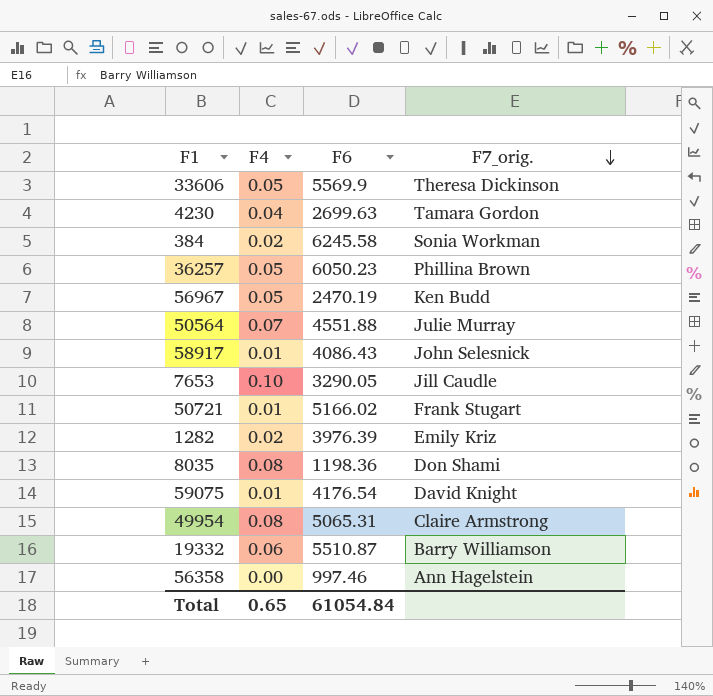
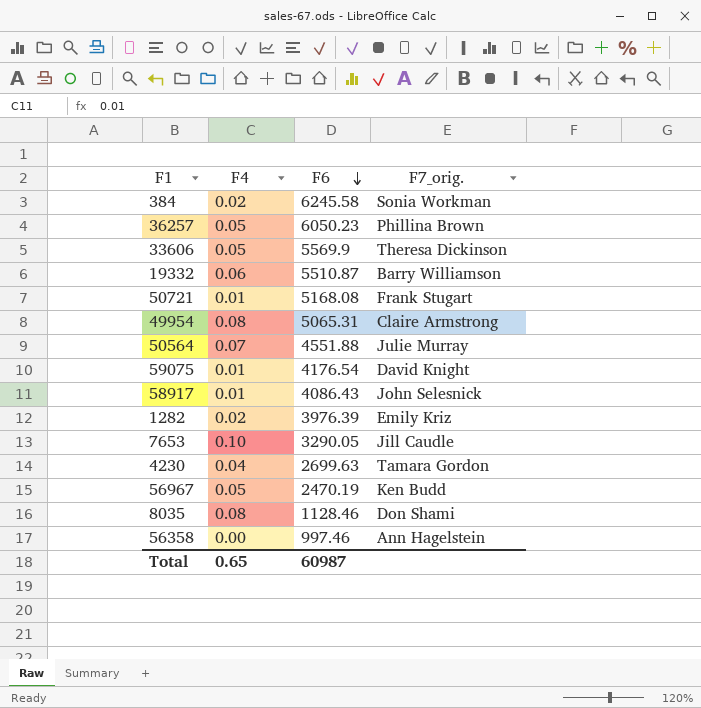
row order: F7_orig. descending -> F6 descending
50721 | F6: 5166.02 -> 5168.08
8035 | F6: 1198.36 -> 1128.46
Total | F6: 61054.84 -> 60987

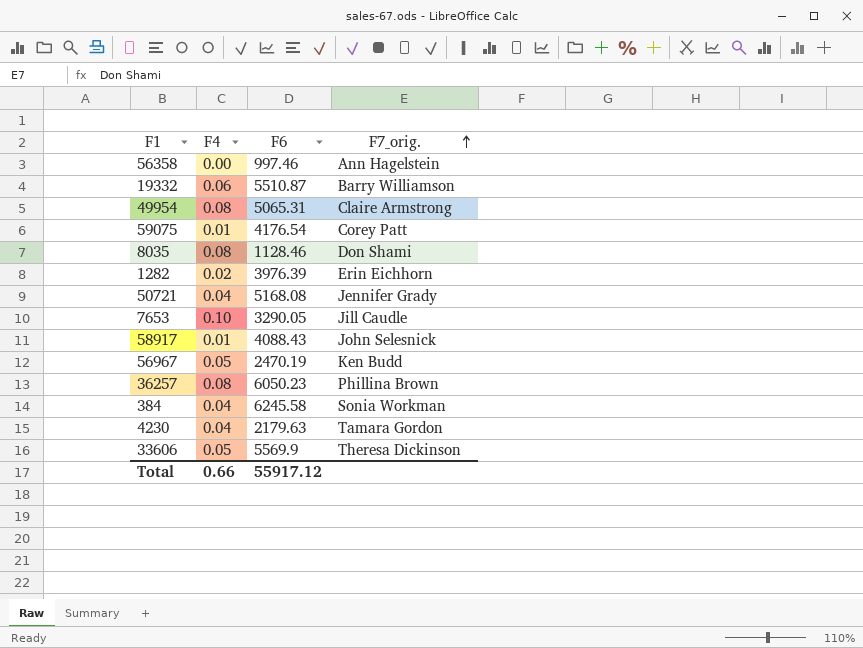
row order: F6 descending -> F7_orig. ascending
row 50564: 0.07 | 4551.88 | Julie Murray -> none
59075 | F7_orig.: David Knight -> Corey Patt
1282 | F7_orig.: Emily Kriz -> Erin Eichhorn
50721 | F4: 0.01 -> 0.04
50721 | F7_orig.: Frank Stugart -> Jennifer Grady
58917 | F6: 4086.43 -> 4088.43
36257 | F4: 0.05 -> 0.08
384 | F4: 0.02 -> 0.04
4230 | F6: 2699.63 -> 2179.63
Total | F4: 0.65 -> 0.66
Total | F6: 60987 -> 55917.12

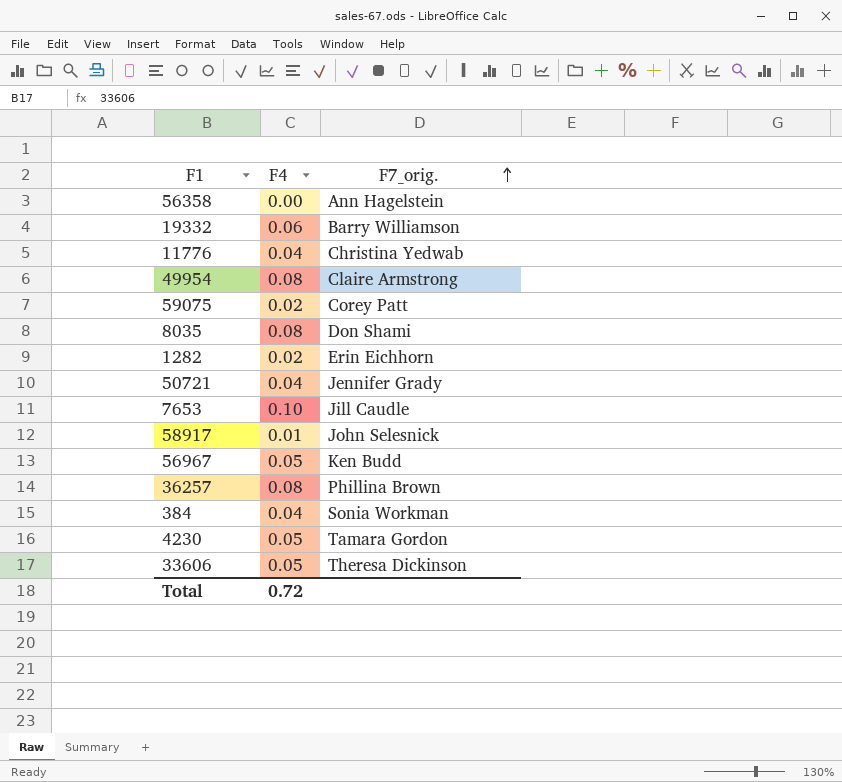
column F6 | position: 3 -> none
row 11776: none -> 0.04 | Christina Yedwab
59075 | F4: 0.01 -> 0.02
4230 | F4: 0.04 -> 0.05
Total | F4: 0.66 -> 0.72

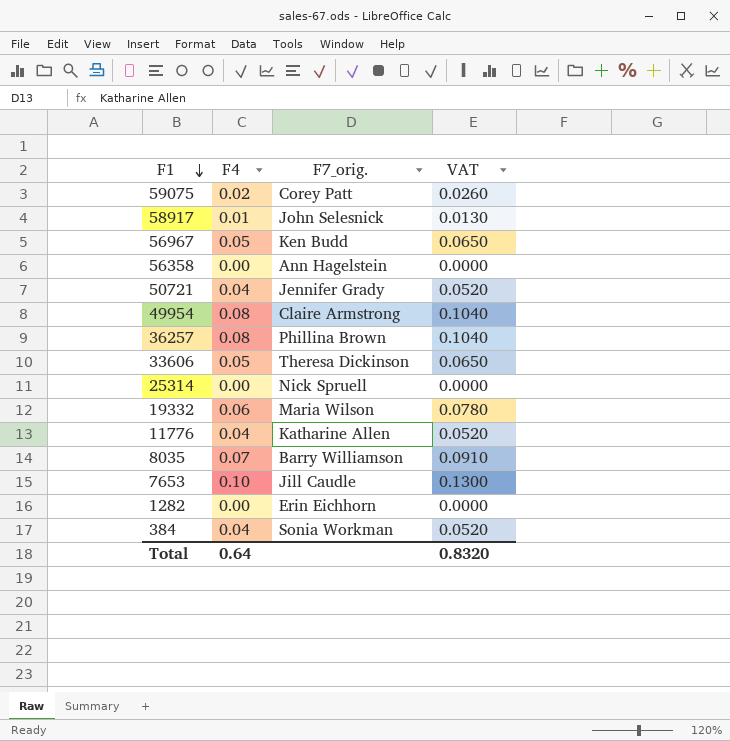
row order: F7_orig. ascending -> F1 descending
column VAT | formula: none -> [F4] * 1.3
row 4230: 0.05 | Tamara Gordon -> none
row 25314: none -> 0.00 | Nick Spruell | 0.0000
19332 | F7_orig.: Barry Williamson -> Maria Wilson
11776 | F7_orig.: Christina Yedwab -> Katharine Allen
8035 | F4: 0.08 -> 0.07
8035 | F7_orig.: Don Shami -> Barry Williamson
1282 | F4: 0.02 -> 0.00
Total | F4: 0.72 -> 0.64

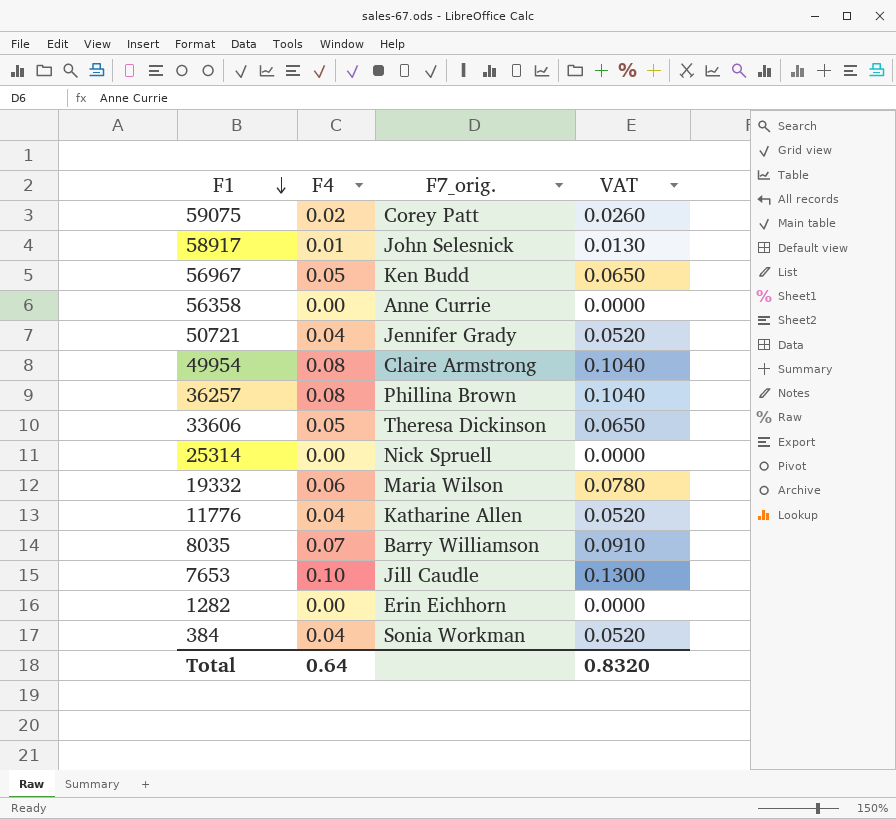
56358 | F7_orig.: Ann Hagelstein -> Anne Currie

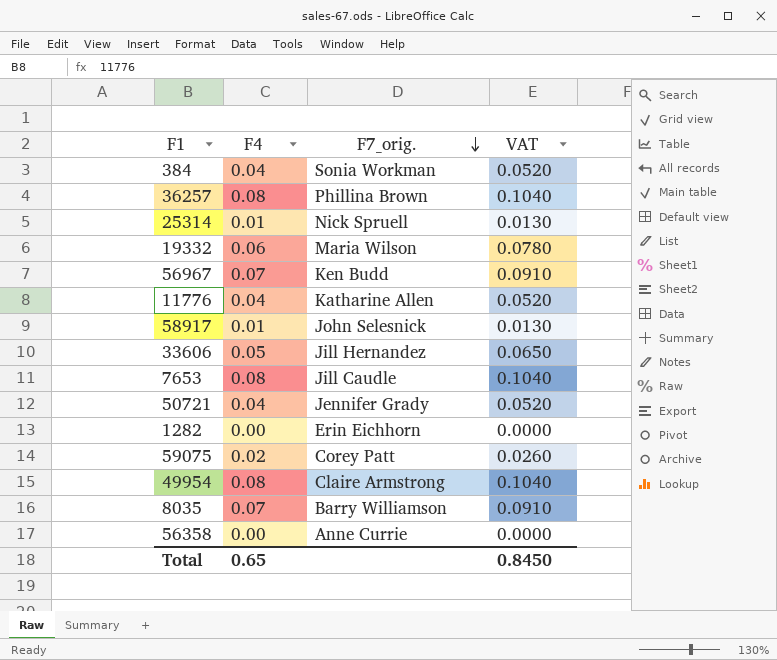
row order: F1 descending -> F7_orig. descending
25314 | F4: 0.00 -> 0.01
25314 | VAT: 0.0000 -> 0.0130
56967 | F4: 0.05 -> 0.07
56967 | VAT: 0.0650 -> 0.0910
33606 | F7_orig.: Theresa Dickinson -> Jill Hernandez
7653 | F4: 0.10 -> 0.08
7653 | VAT: 0.1300 -> 0.1040
Total | F4: 0.64 -> 0.65
Total | VAT: 0.8320 -> 0.8450

